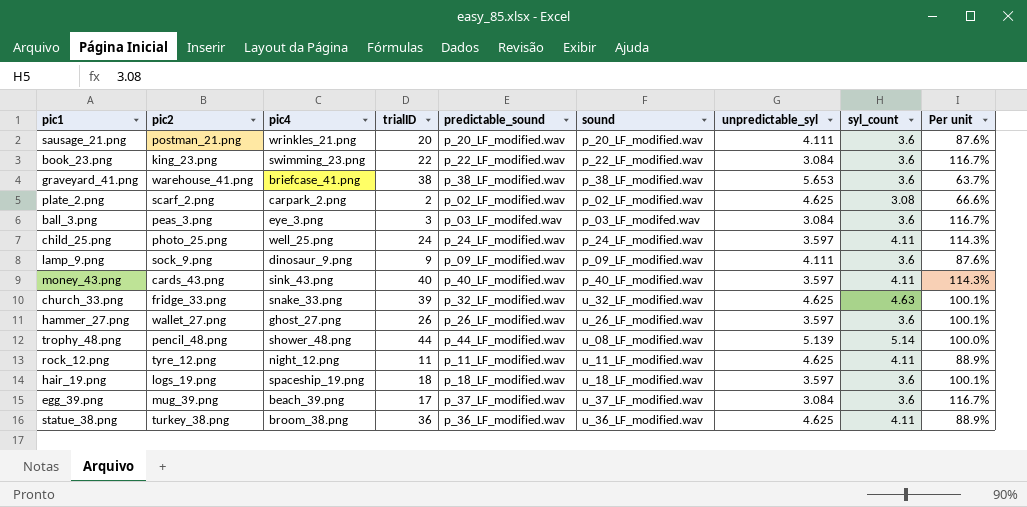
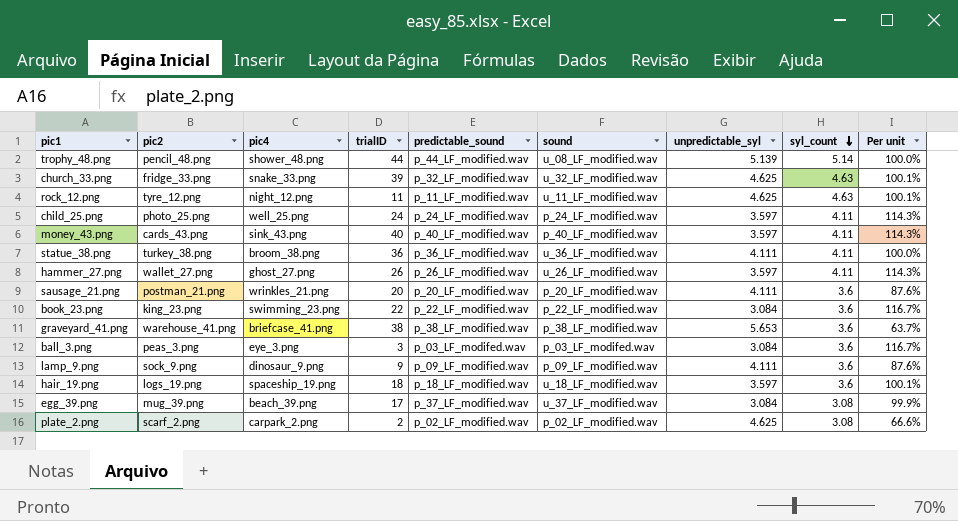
row order: none -> syl_count descending
rock_12.png | syl_count: 4.11 -> 4.63
rock_12.png | Per unit: 88.9% -> 100.1%
statue_38.png | unpredictable_syl: 4.625 -> 4.111
statue_38.png | Per unit: 88.9% -> 100.0%
hammer_27.png | syl_count: 3.6 -> 4.11
hammer_27.png | Per unit: 100.1% -> 114.3%
egg_39.png | syl_count: 3.6 -> 3.08
egg_39.png | Per unit: 116.7% -> 99.9%

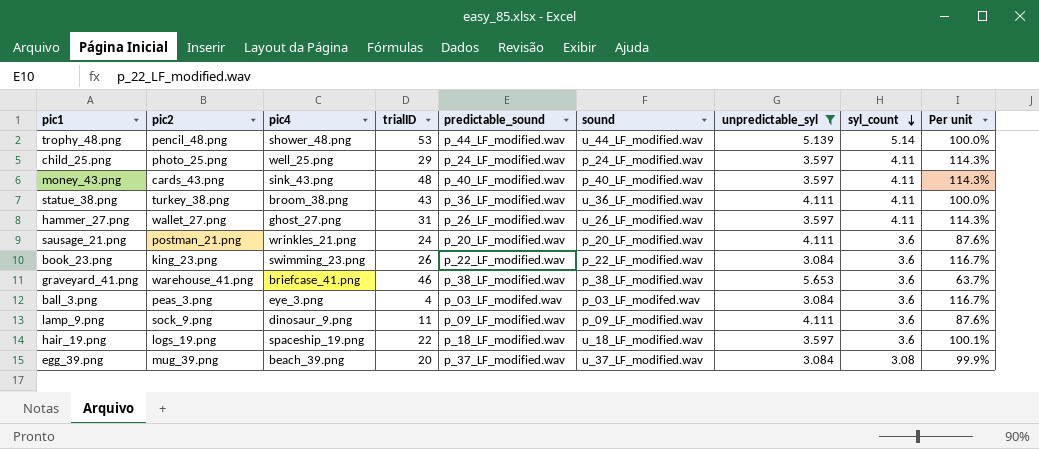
filter: none -> unpredictable_syl != 4.625
trophy_48.png | trialID: 44 -> 53
trophy_48.png | sound: u_08_LF_modified.wav -> u_44_LF_modified.wav
child_25.png | trialID: 24 -> 29
money_43.png | trialID: 40 -> 48
statue_38.png | trialID: 36 -> 43
hammer_27.png | trialID: 26 -> 31
sausage_21.png | trialID: 20 -> 24
book_23.png | trialID: 22 -> 26
graveyard_41.png | trialID: 38 -> 46
ball_3.png | trialID: 3 -> 4
lamp_9.png | trialID: 9 -> 11
hair_19.png | trialID: 18 -> 22
egg_39.png | trialID: 17 -> 20

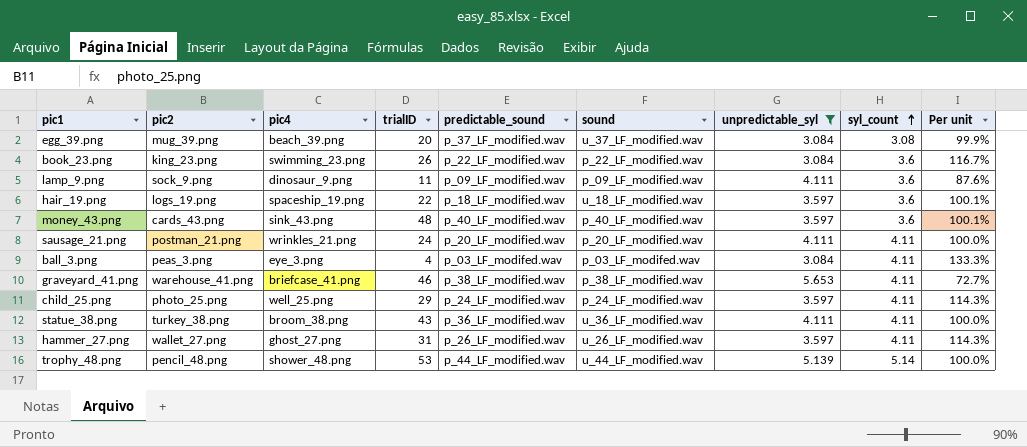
row order: syl_count descending -> syl_count ascending
money_43.png | syl_count: 4.11 -> 3.6
money_43.png | Per unit: 114.3% -> 100.1%
sausage_21.png | syl_count: 3.6 -> 4.11
sausage_21.png | Per unit: 87.6% -> 100.0%
ball_3.png | syl_count: 3.6 -> 4.11
ball_3.png | Per unit: 116.7% -> 133.3%
graveyard_41.png | syl_count: 3.6 -> 4.11
graveyard_41.png | Per unit: 63.7% -> 72.7%

